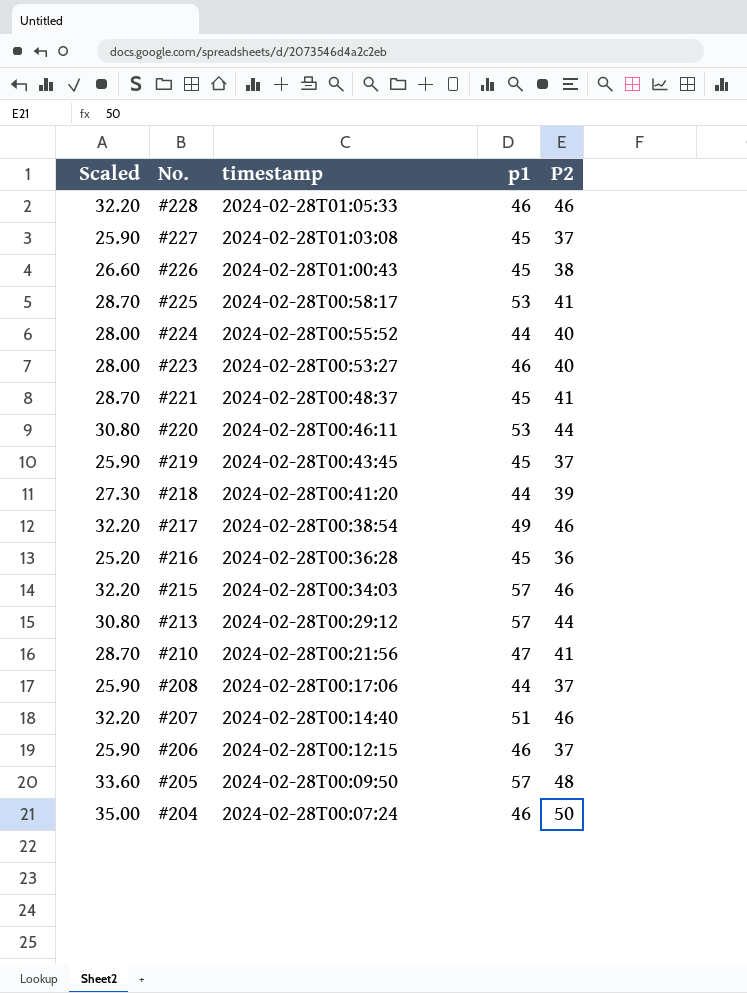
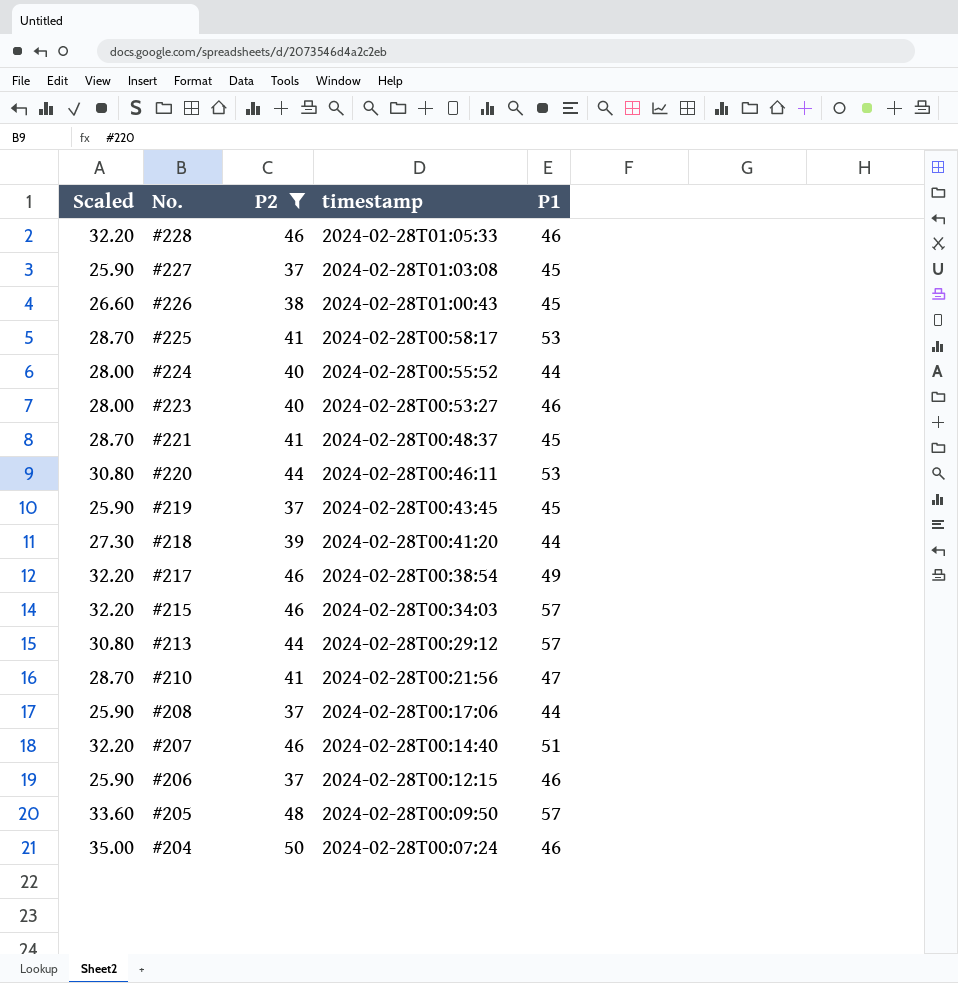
filter: none -> P2 != 36
column P2 | position: 5 -> 3
column name: p1 -> P1

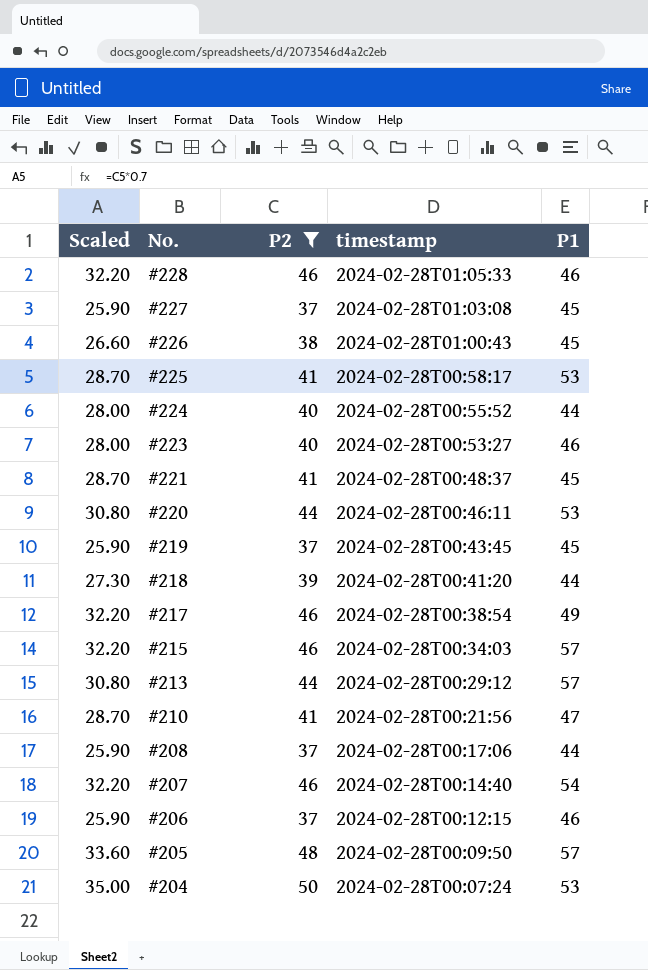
#207 | P1: 51 -> 54
#204 | P1: 46 -> 53

